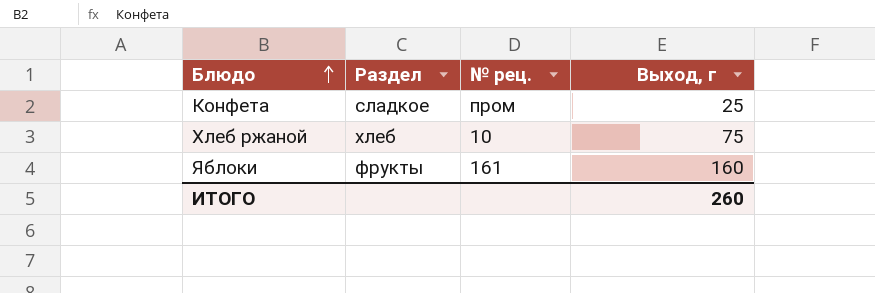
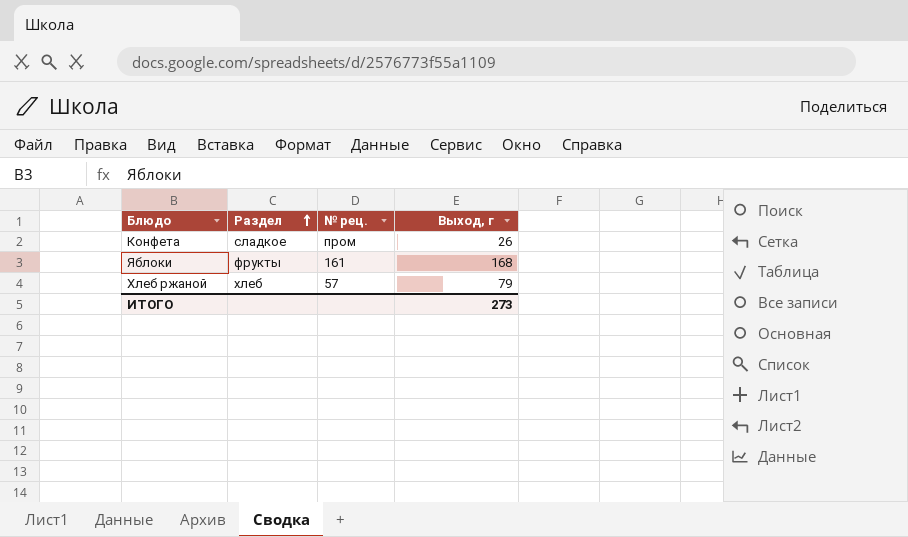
row order: Блюдо ascending -> Раздел ascending
Конфета | Выход, г: 25 -> 26
Яблоки | Выход, г: 160 -> 168
Хлеб ржаной | № рец.: 10 -> 57
Хлеб ржаной | Выход, г: 75 -> 79
ИТОГО | Выход, г: 260 -> 273

